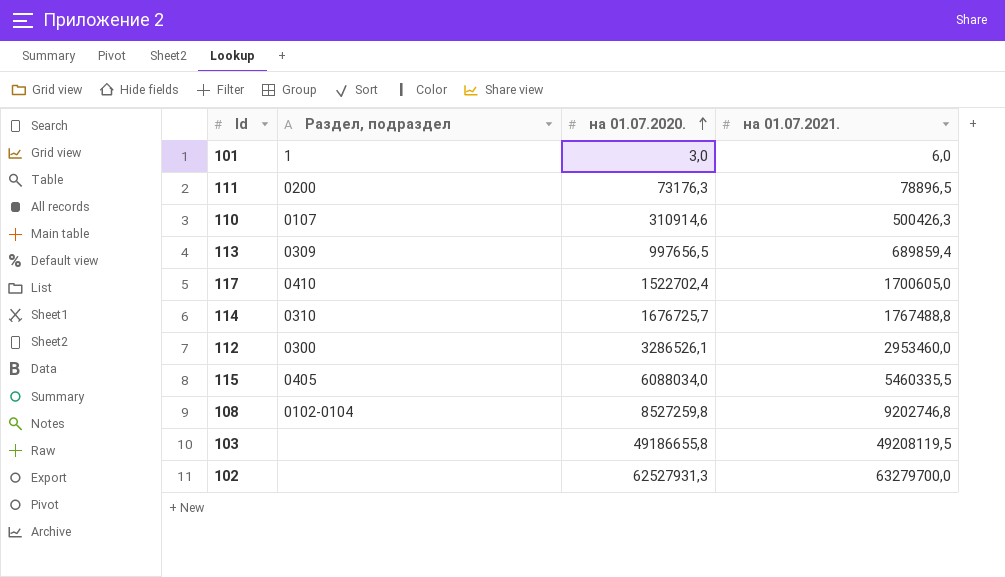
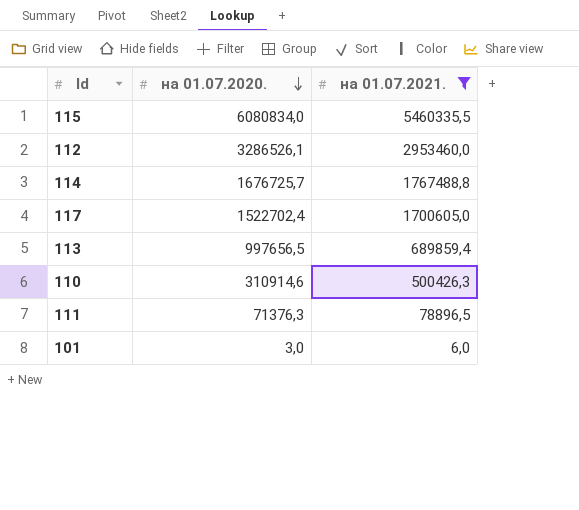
filter: none -> на 01.07.2021. <= 5460335,5
row order: на 01.07.2020. ascending -> на 01.07.2020. descending
column Раздел, подраздел | position: 2 -> none
115 | на 01.07.2020.: 6088034,0 -> 6080834,0
111 | на 01.07.2020.: 73176,3 -> 71376,3

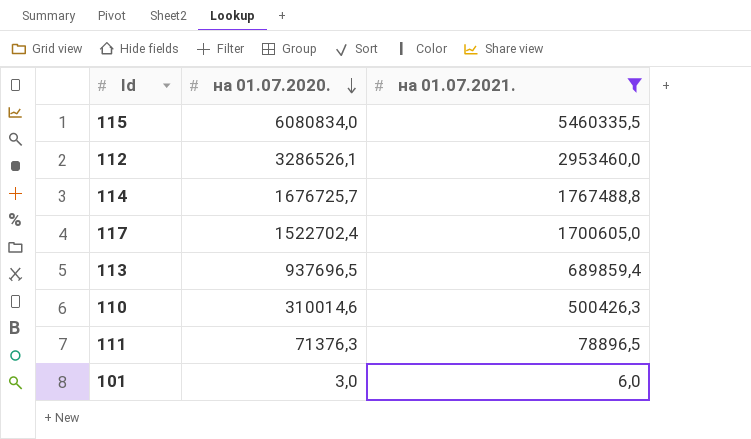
113 | на 01.07.2020.: 997656,5 -> 937696,5
110 | на 01.07.2020.: 310914,6 -> 310014,6

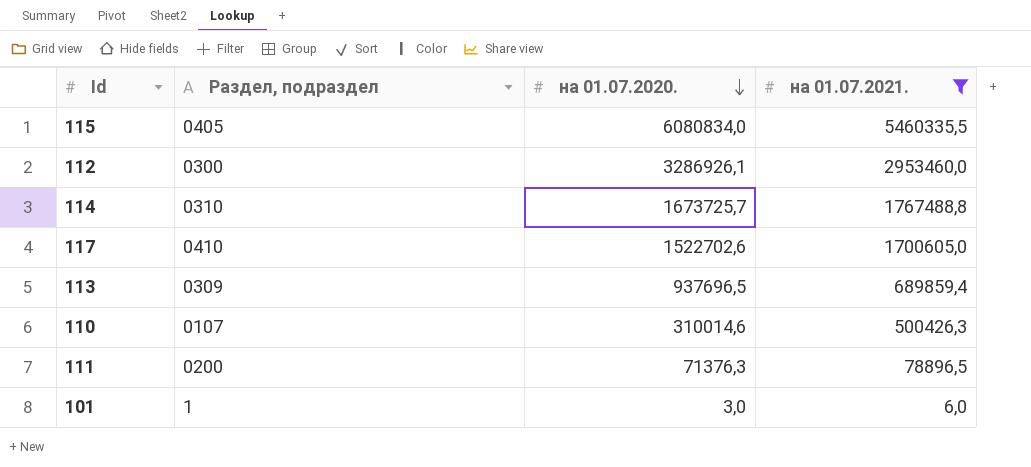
column Раздел, подраздел | position: none -> 2
112 | на 01.07.2020.: 3286526,1 -> 3286926,1
114 | на 01.07.2020.: 1676725,7 -> 1673725,7
117 | на 01.07.2020.: 1522702,4 -> 1522702,6

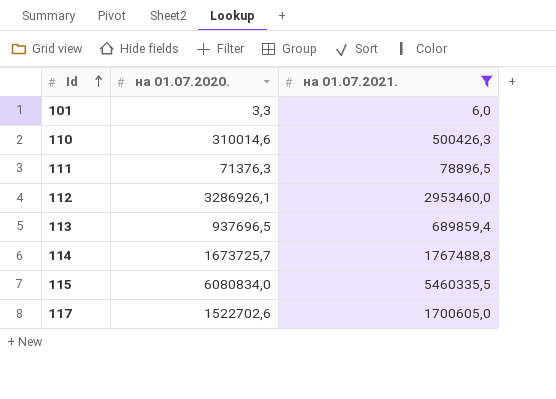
row order: на 01.07.2020. descending -> Id ascending
column Раздел, подраздел | position: 2 -> none
101 | на 01.07.2020.: 3,0 -> 3,3

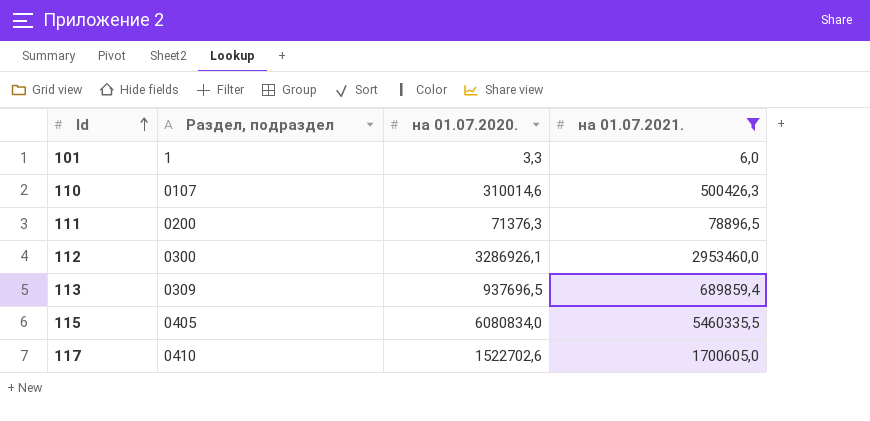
column Раздел, подраздел | position: none -> 2
row 114: 1673725,7 | 1767488,8 -> none

